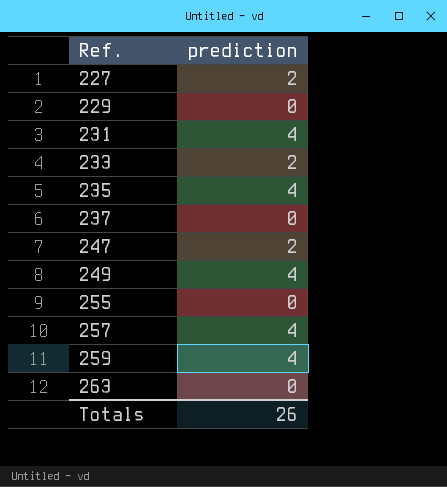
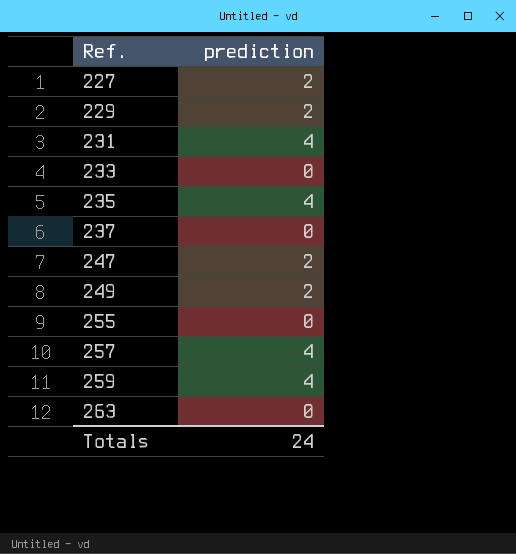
229 | prediction: 0 -> 2
233 | prediction: 2 -> 0
249 | prediction: 4 -> 2
Totals | prediction: 26 -> 24

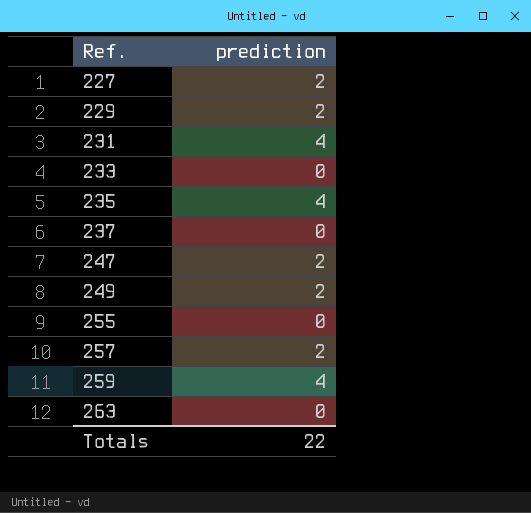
257 | prediction: 4 -> 2
Totals | prediction: 24 -> 22

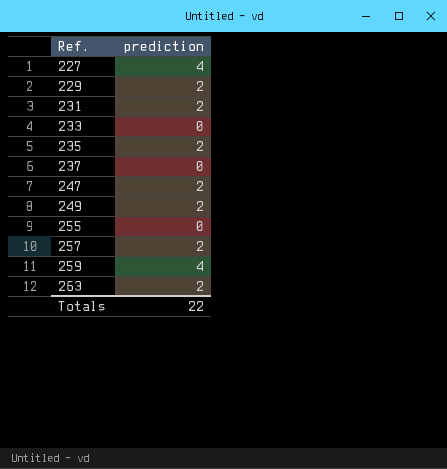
227 | prediction: 2 -> 4
231 | prediction: 4 -> 2
235 | prediction: 4 -> 2
263 | prediction: 0 -> 2

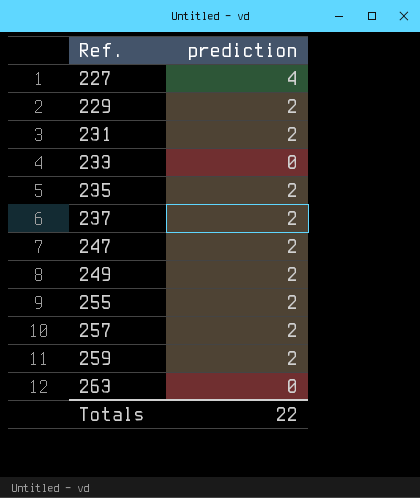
237 | prediction: 0 -> 2
255 | prediction: 0 -> 2
259 | prediction: 4 -> 2
263 | prediction: 2 -> 0

